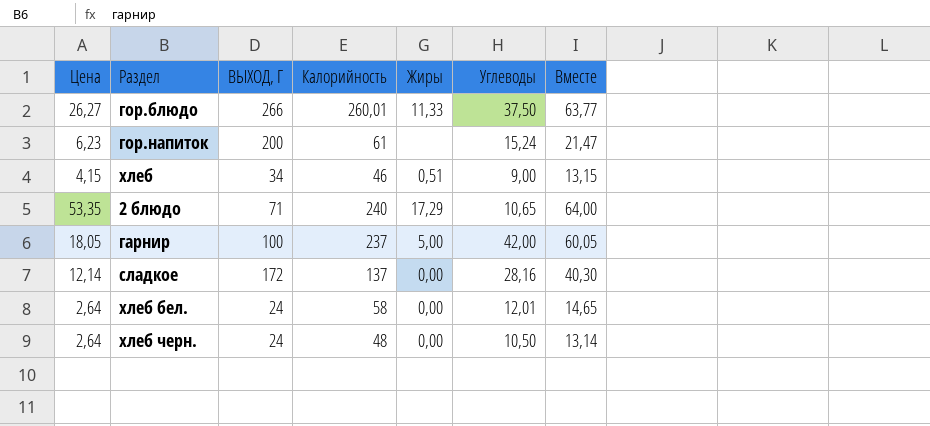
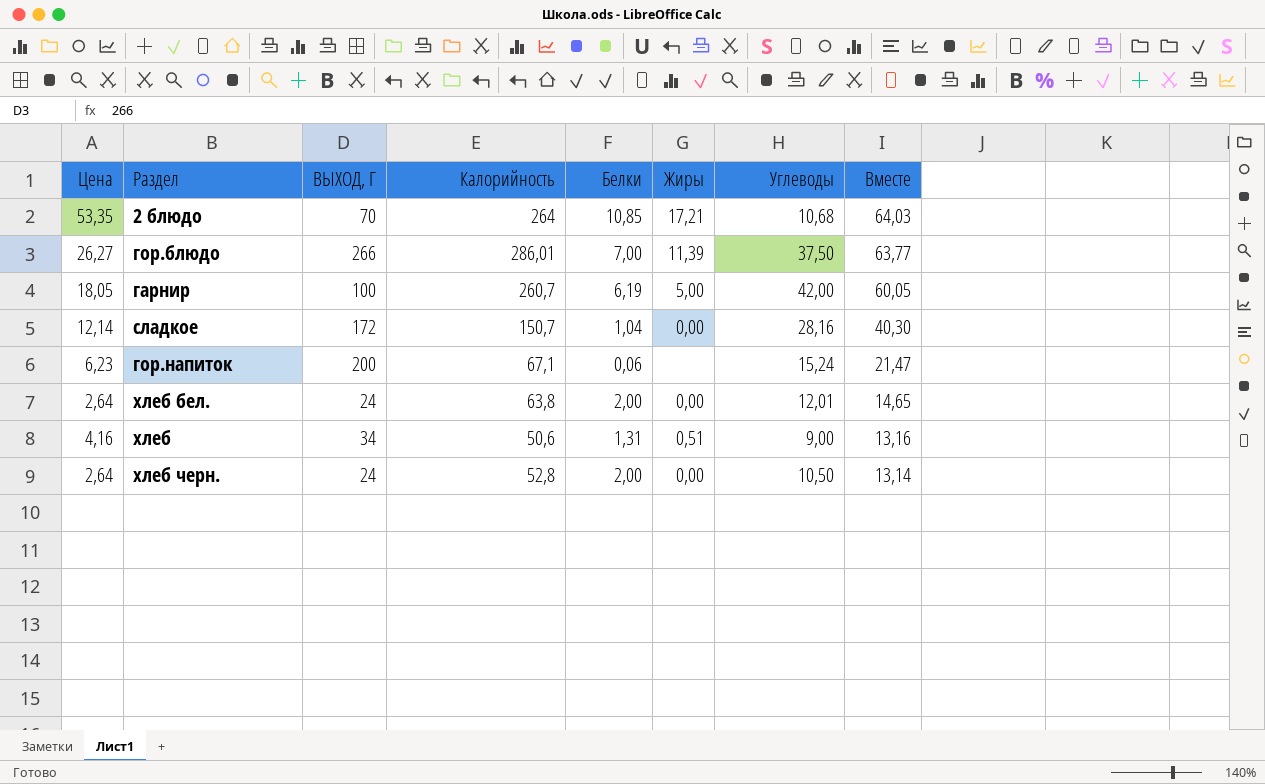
row order: none -> Вместе descending
column Белки | position: none -> 5
2 блюдо | ВЫХОД, Г: 71 -> 70
2 блюдо | Калорийность: 240 -> 264
2 блюдо | Жиры: 17,29 -> 17,21
2 блюдо | Углеводы: 10,65 -> 10,68
2 блюдо | Вместе: 64,00 -> 64,03
гор.блюдо | Калорийность: 260,01 -> 286,01
гор.блюдо | Жиры: 11,33 -> 11,39
гарнир | Калорийность: 237 -> 260,7
сладкое | Калорийность: 137 -> 150,7
гор.напиток | Калорийность: 61 -> 67,1
хлеб бел. | Калорийность: 58 -> 63,8
хлеб | Цена: 4,15 -> 4,16
хлеб | Калорийность: 46 -> 50,6
хлеб | Вместе: 13,15 -> 13,16
хлеб черн. | Калорийность: 48 -> 52,8

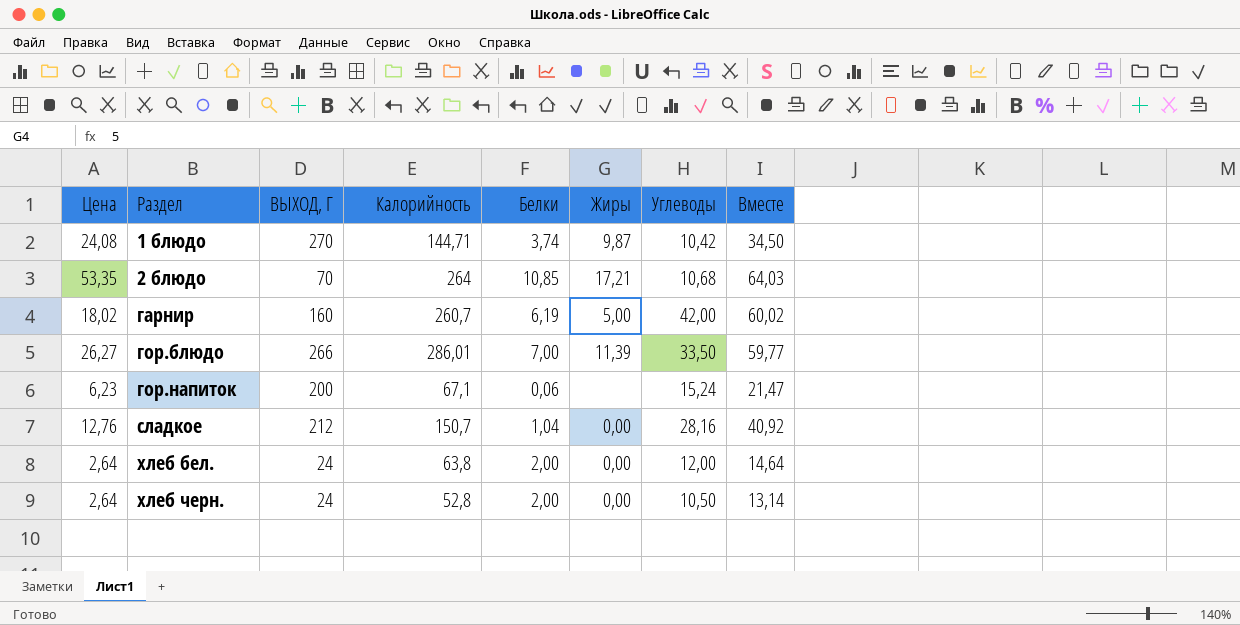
row order: Вместе descending -> Раздел ascending
row хлеб: 4,16 | 34 | 50,6 | 1,31 | 0,51 | 9,00 | 13,16 -> none
row 1 блюдо: none -> 24,08 | 270 | 144,71 | 3,74 | 9,87 | 10,42 | 34,50
гарнир | Цена: 18,05 -> 18,02
гарнир | ВЫХОД, Г: 100 -> 160
гарнир | Вместе: 60,05 -> 60,02
гор.блюдо | Углеводы: 37,50 -> 33,50
гор.блюдо | Вместе: 63,77 -> 59,77
сладкое | Цена: 12,14 -> 12,76
сладкое | ВЫХОД, Г: 172 -> 212
сладкое | Вместе: 40,30 -> 40,92
хлеб бел. | Углеводы: 12,01 -> 12,00
хлеб бел. | Вместе: 14,65 -> 14,64

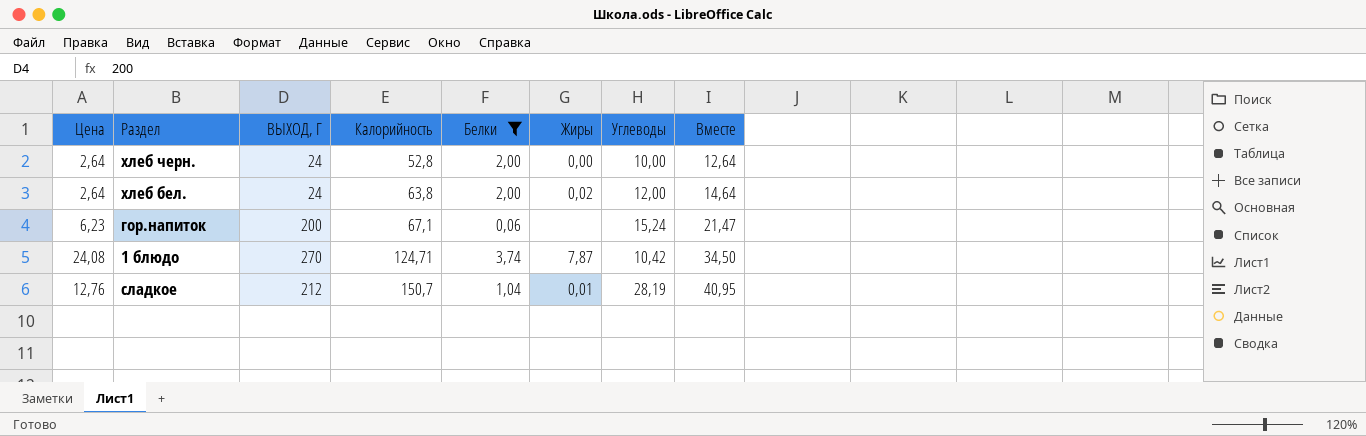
filter: none -> Белки <= 3,74
row order: Раздел ascending -> Калорийность ascending
хлеб черн. | Углеводы: 10,50 -> 10,00
хлеб черн. | Вместе: 13,14 -> 12,64
хлеб бел. | Жиры: 0,00 -> 0,02
1 блюдо | Калорийность: 144,71 -> 124,71
1 блюдо | Жиры: 9,87 -> 7,87
сладкое | Жиры: 0,00 -> 0,01
сладкое | Углеводы: 28,16 -> 28,19
сладкое | Вместе: 40,92 -> 40,95

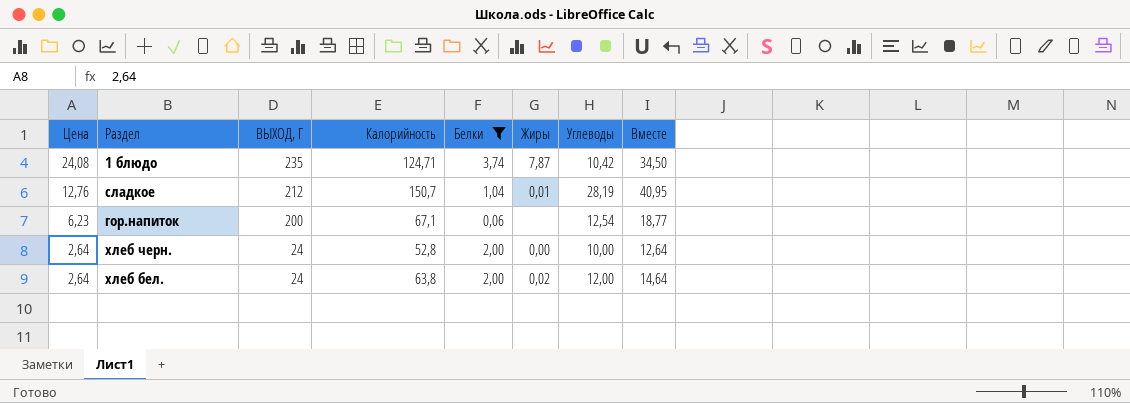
row order: Калорийность ascending -> Цена descending
1 блюдо | ВЫХОД, Г: 270 -> 235
гор.напиток | Углеводы: 15,24 -> 12,54
гор.напиток | Вместе: 21,47 -> 18,77

